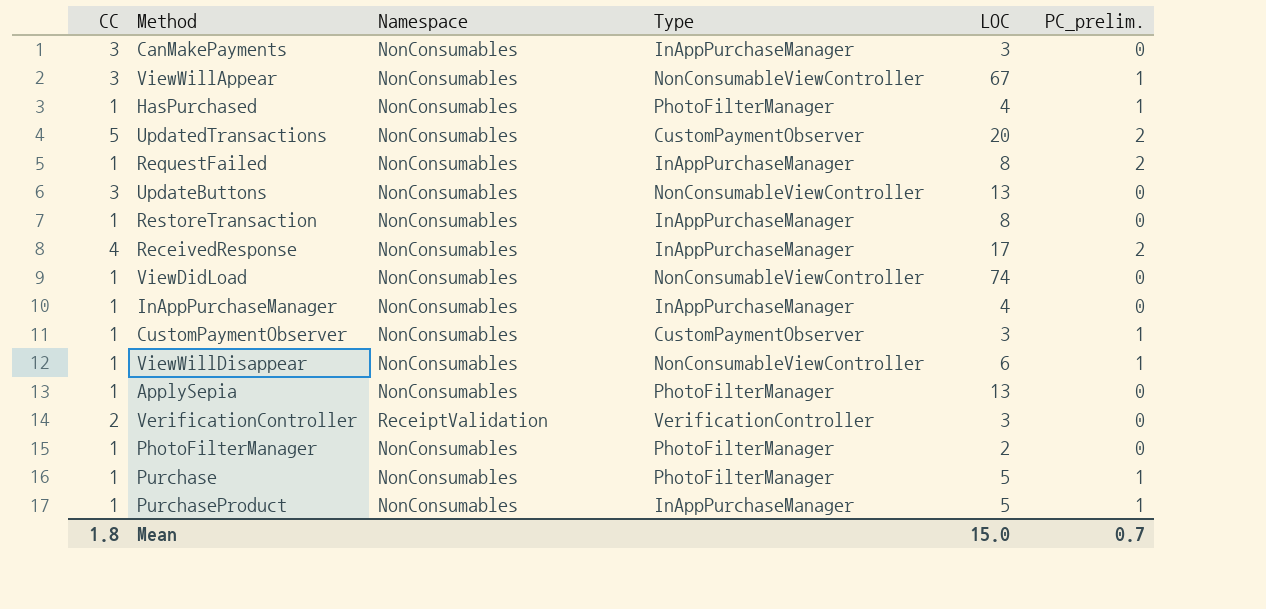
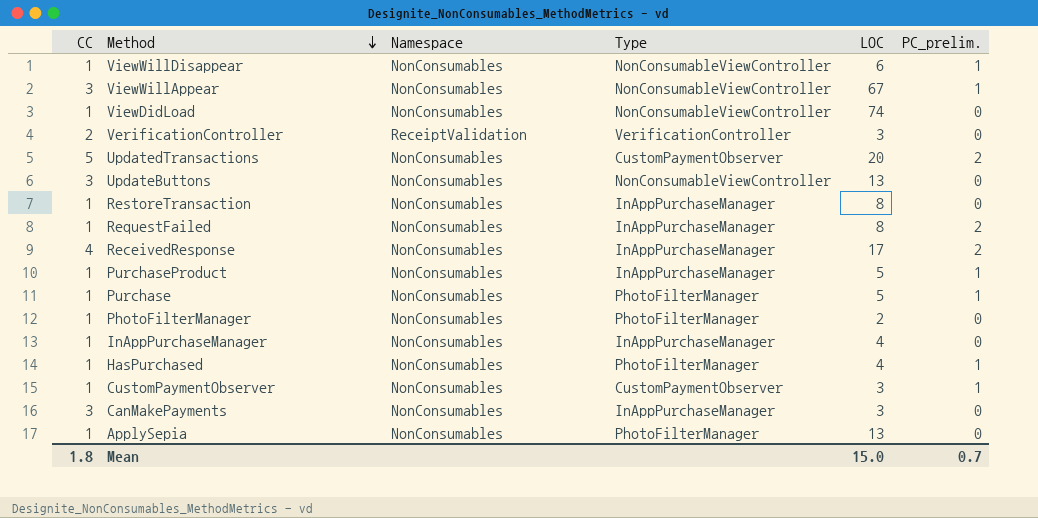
row order: none -> Method descending

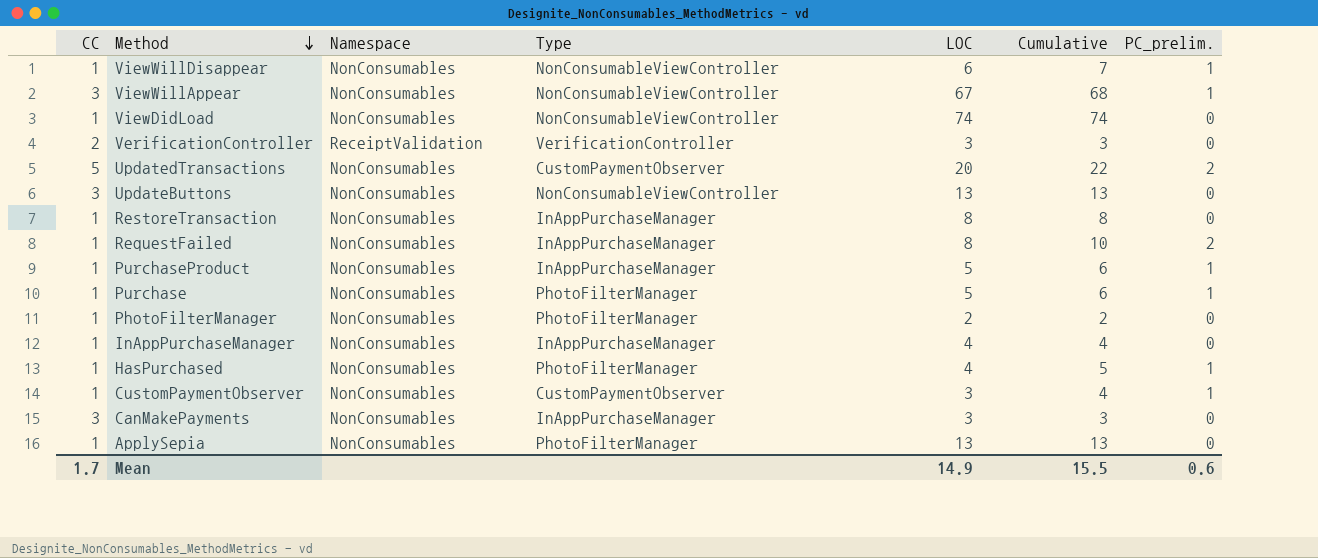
column Cumulative | formula: none -> [LOC] + [PC_prelim.]
row ReceivedResponse: 4 | NonConsumables | InAppPurchaseManager | 17 | 2 -> none
Mean | CC: 1.8 -> 1.7
Mean | LOC: 15.0 -> 14.9
Mean | PC_prelim.: 0.7 -> 0.6

